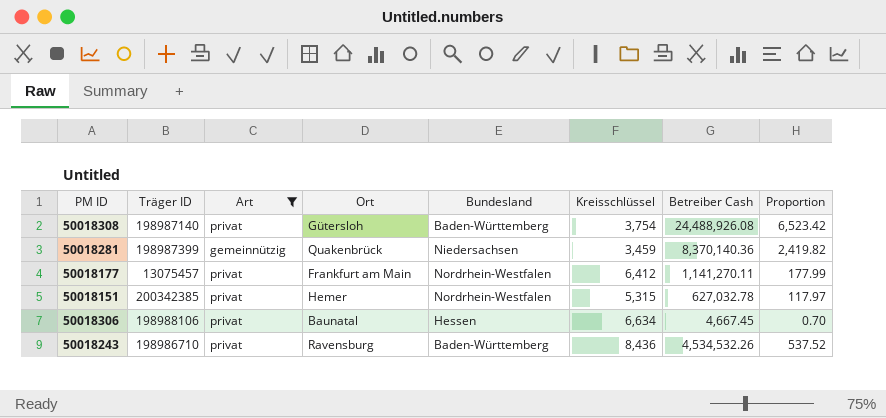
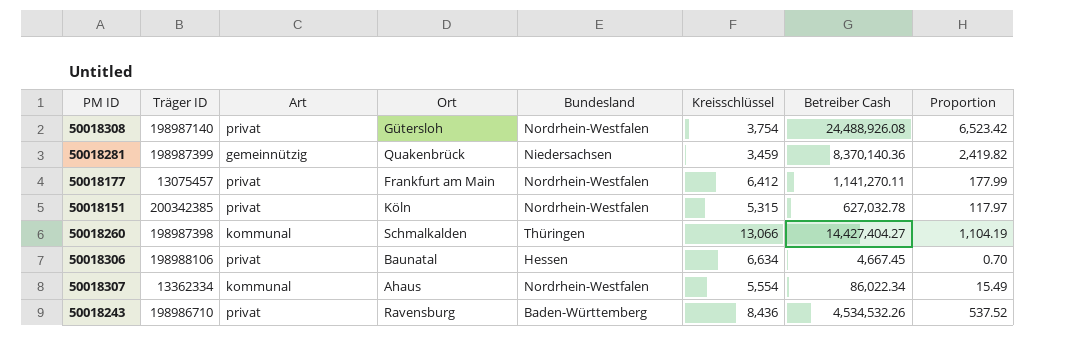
filter: Art != kommunal -> none
50018308 | Bundesland: Baden-Württemberg -> Nordrhein-Westfalen
50018151 | Ort: Hemer -> Köln

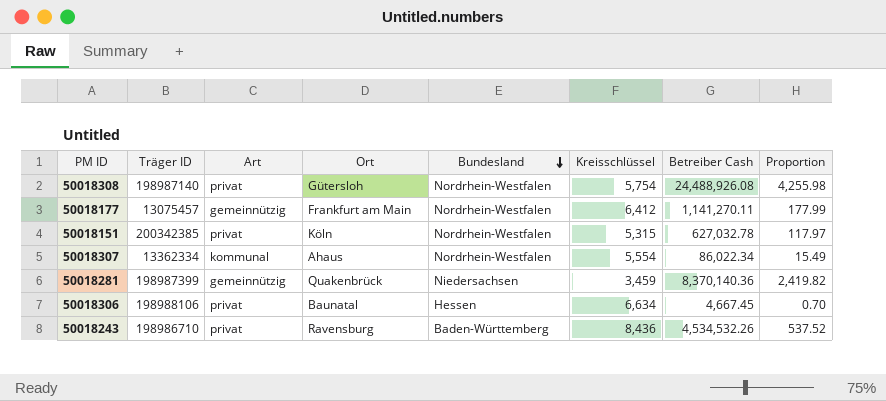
row order: none -> Bundesland descending
row 50018260: 198987398 | kommunal | Schmalkalden | Thüringen | 13,066 | 14,427,404.27 | 1,104.19 -> none
50018308 | Kreisschlüssel: 3,754 -> 5,754
50018308 | Proportion: 6,523.42 -> 4,255.98
50018177 | Art: privat -> gemeinnützig

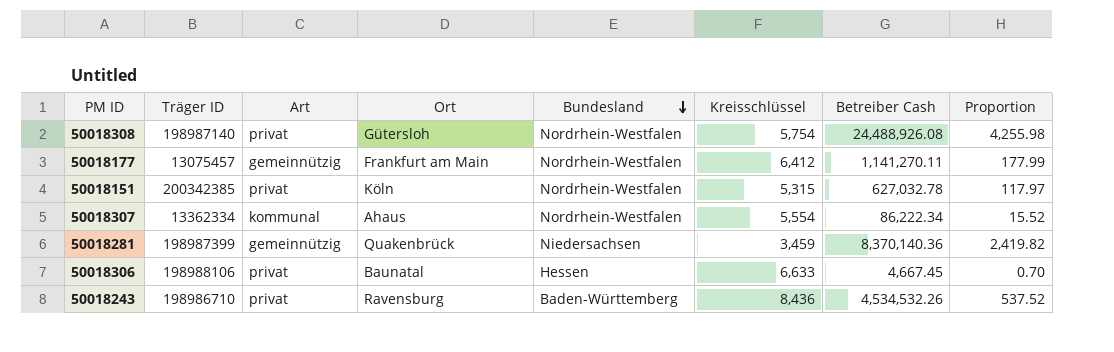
50018307 | Betreiber Cash: 86,022.34 -> 86,222.34
50018307 | Proportion: 15.49 -> 15.52
50018306 | Kreisschlüssel: 6,634 -> 6,633

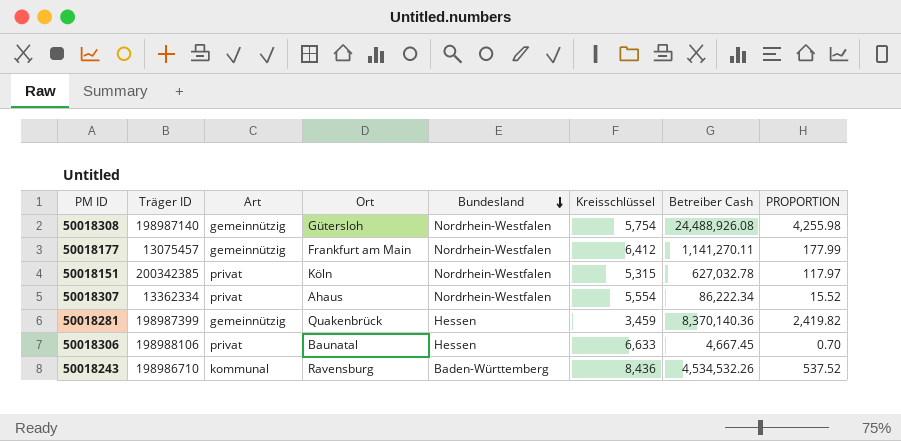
column name: Proportion -> PROPORTION
50018308 | Art: privat -> gemeinnützig
50018307 | Art: kommunal -> privat
50018281 | Bundesland: Niedersachsen -> Hessen
50018243 | Art: privat -> kommunal

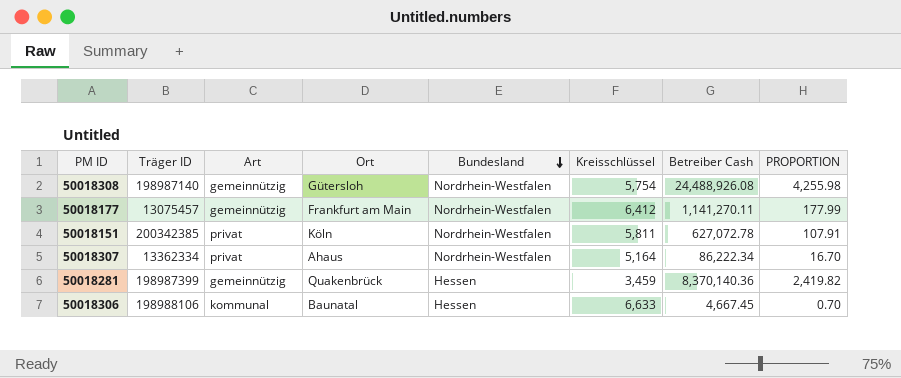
row 50018243: 198986710 | kommunal | Ravensburg | Baden-Württemberg | 8,436 | 4,534,532.26 | 537.52 -> none
50018151 | Kreisschlüssel: 5,315 -> 5,811
50018151 | Betreiber Cash: 627,032.78 -> 627,072.78
50018151 | PROPORTION: 117.97 -> 107.91
50018307 | Kreisschlüssel: 5,554 -> 5,164
50018307 | PROPORTION: 15.52 -> 16.70
50018306 | Art: privat -> kommunal

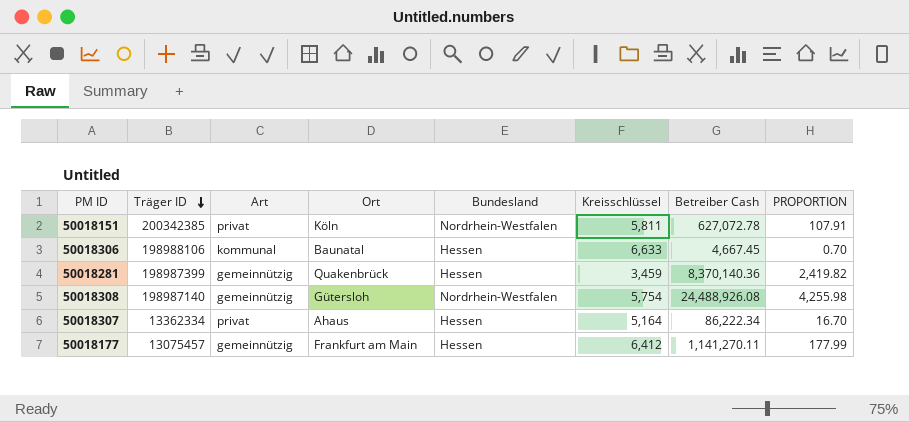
row order: Bundesland descending -> Träger ID descending
50018307 | Bundesland: Nordrhein-Westfalen -> Hessen
50018177 | Bundesland: Nordrhein-Westfalen -> Hessen

